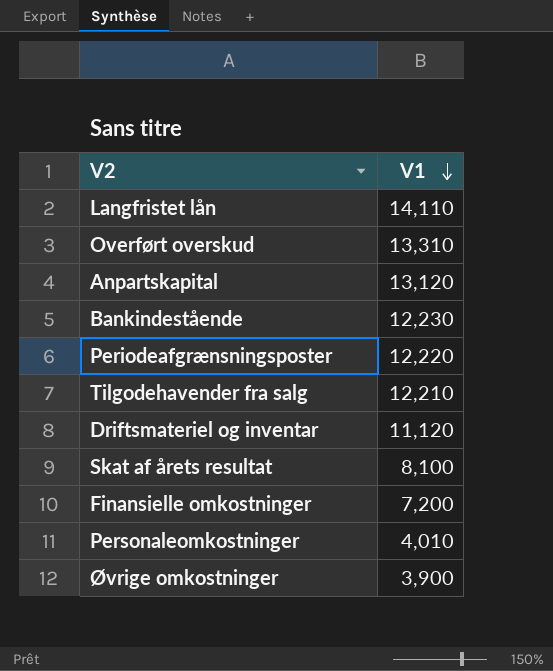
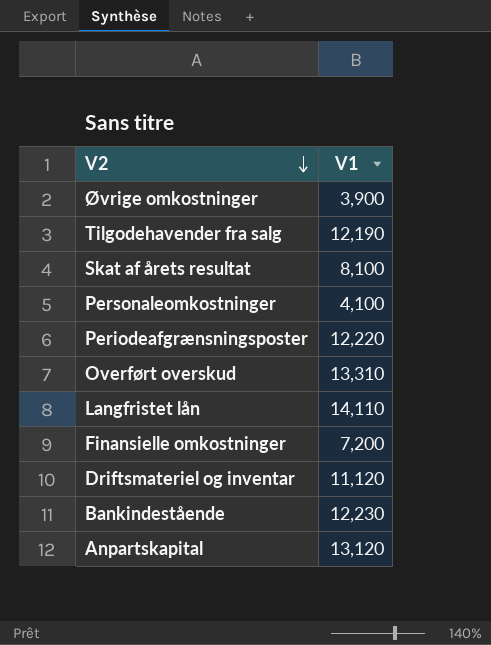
row order: V1 descending -> V2 descending
Tilgodehavender fra salg | V1: 12,210 -> 12,190
Personaleomkostninger | V1: 4,010 -> 4,100

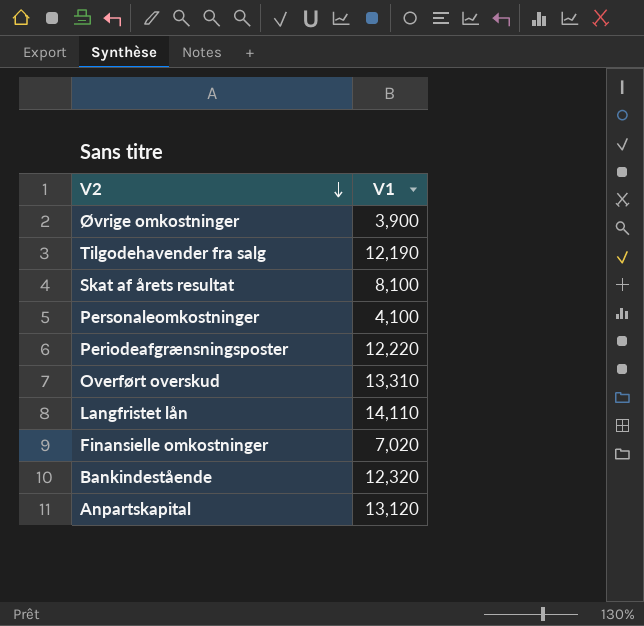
row Driftsmateriel og inventar: 11,120 -> none
Finansielle omkostninger | V1: 7,200 -> 7,020
Bankindestående | V1: 12,230 -> 12,320

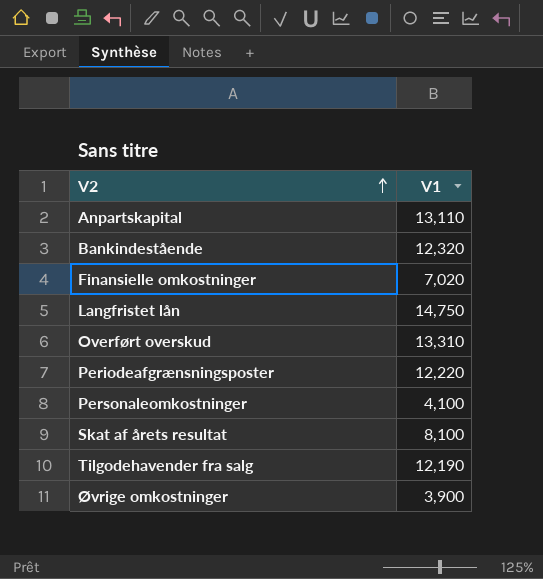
row order: V2 descending -> V2 ascending
Anpartskapital | V1: 13,120 -> 13,110
Langfristet lån | V1: 14,110 -> 14,750

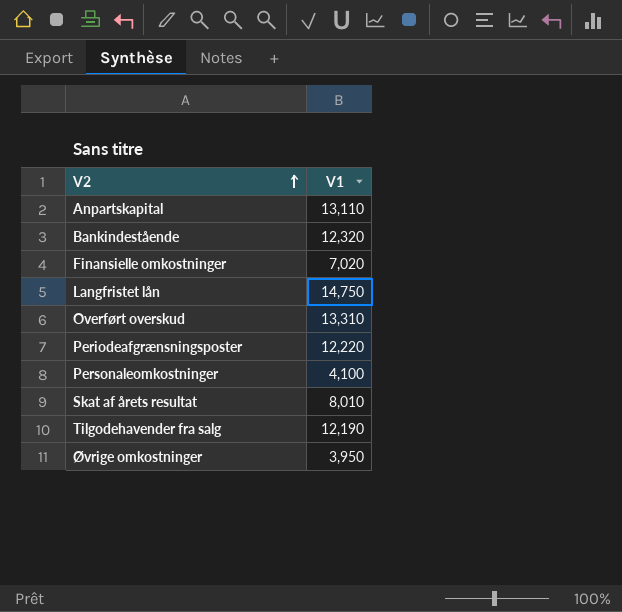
Skat af årets resultat | V1: 8,100 -> 8,010
Øvrige omkostninger | V1: 3,900 -> 3,950

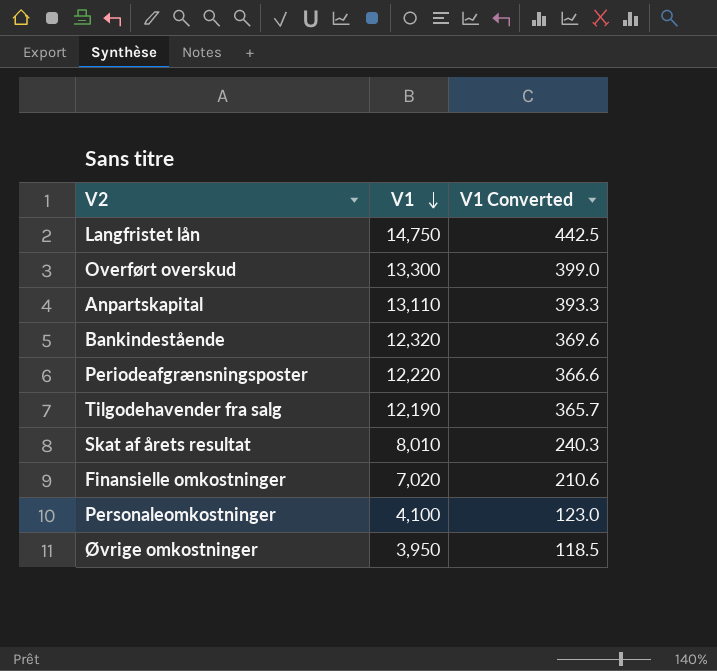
row order: V2 ascending -> V1 descending
column V1 Converted | formula: none -> [V1] * 0.03
Overført overskud | V1: 13,310 -> 13,300

